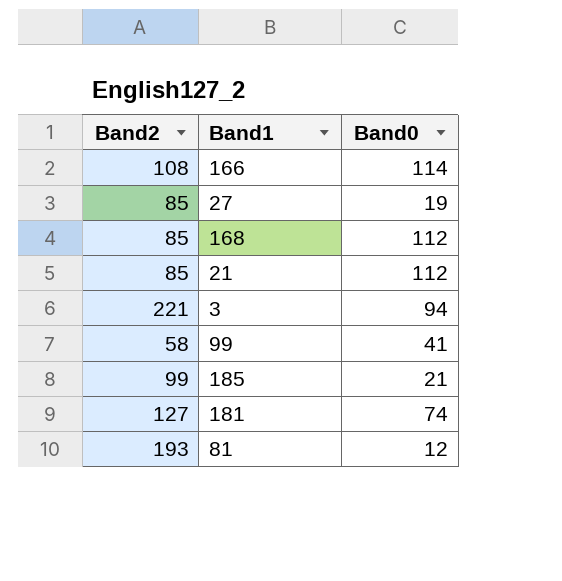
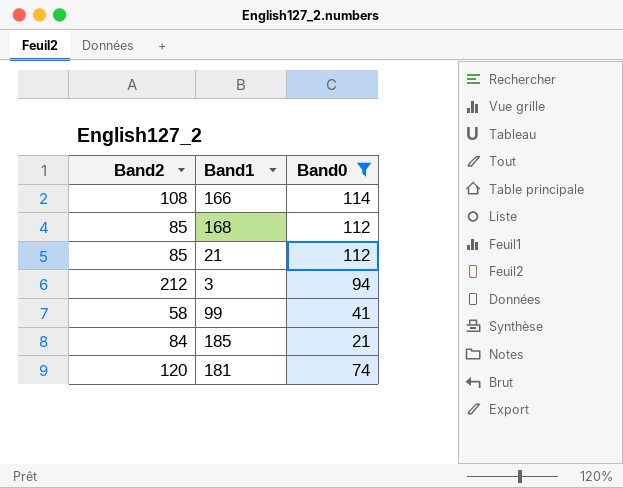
filter: none -> Band0 >= 21
3 | Band2: 221 -> 212
185 | Band2: 99 -> 84
181 | Band2: 127 -> 120

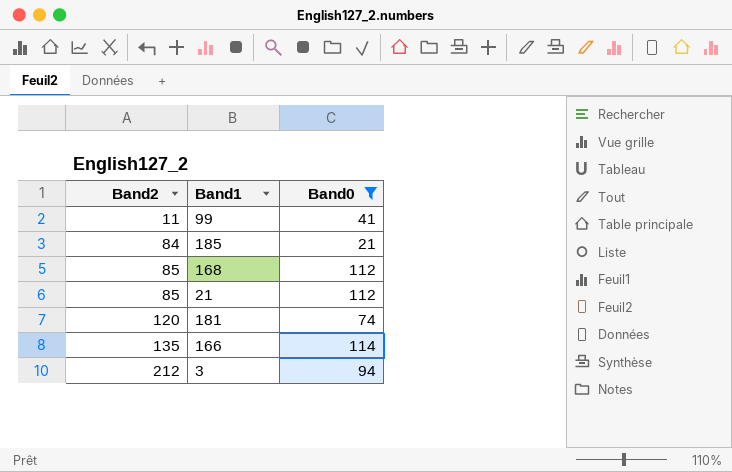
row order: none -> Band2 ascending
99 | Band2: 58 -> 11
166 | Band2: 108 -> 135

